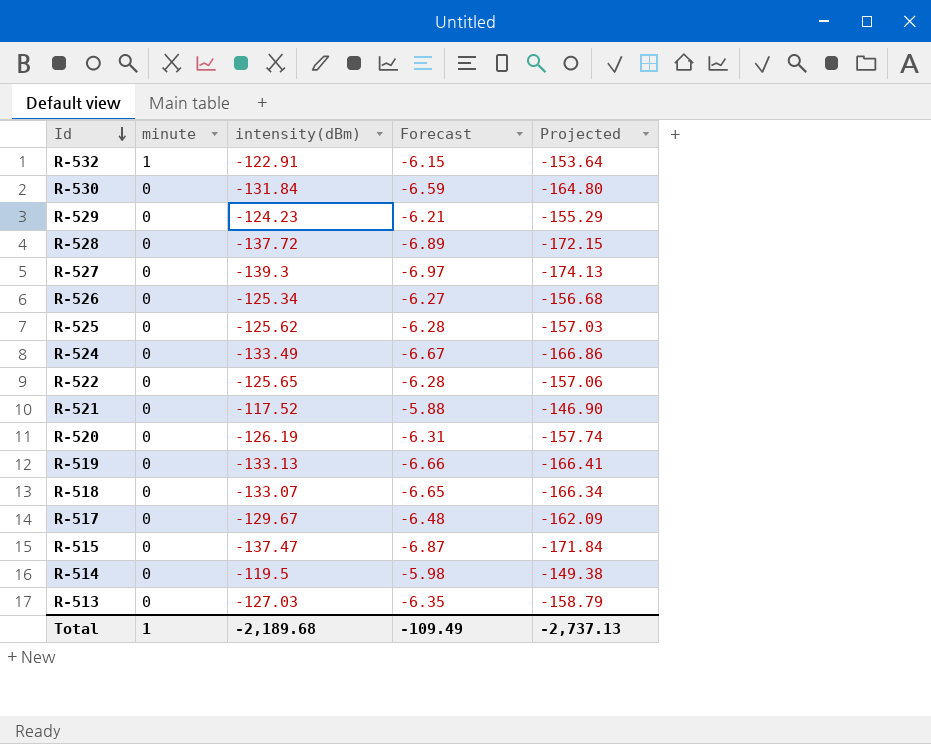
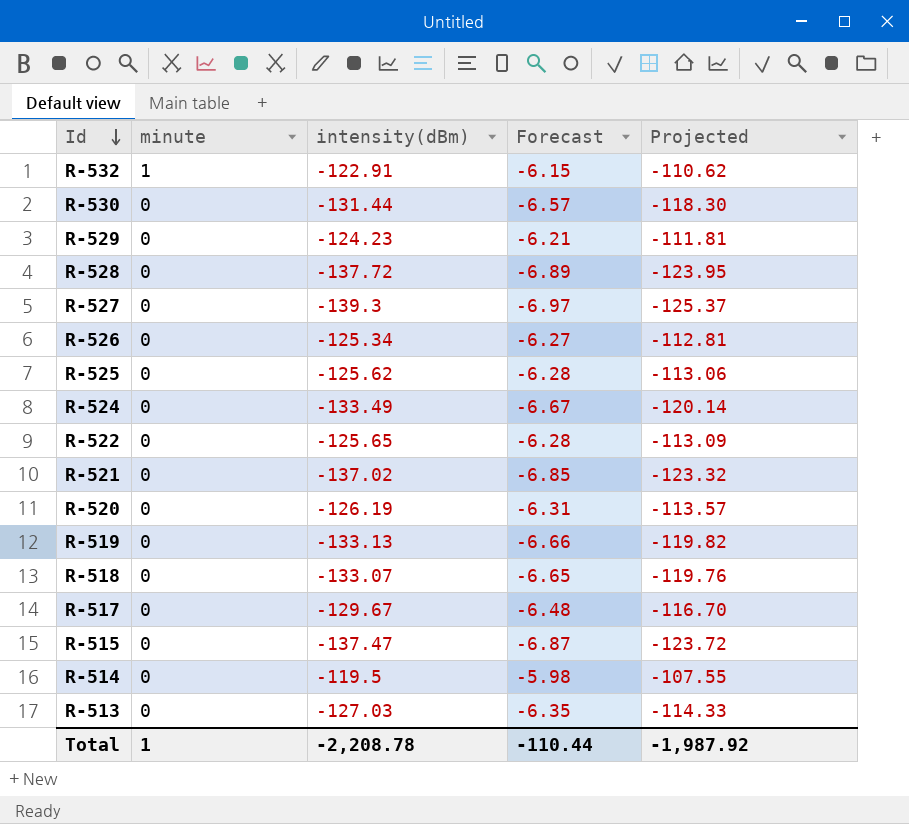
column Projected | formula: [intensity(dBm)] * 1.25 -> [intensity(dBm)] * 0.9
R-530 | intensity(dBm): -131.84 -> -131.44
R-530 | Forecast: -6.59 -> -6.57
R-521 | intensity(dBm): -117.52 -> -137.02
R-521 | Forecast: -5.88 -> -6.85
Total | intensity(dBm): -2,189.68 -> -2,208.78
Total | Forecast: -109.49 -> -110.44
Total | Projected: -2,737.13 -> -1,987.92

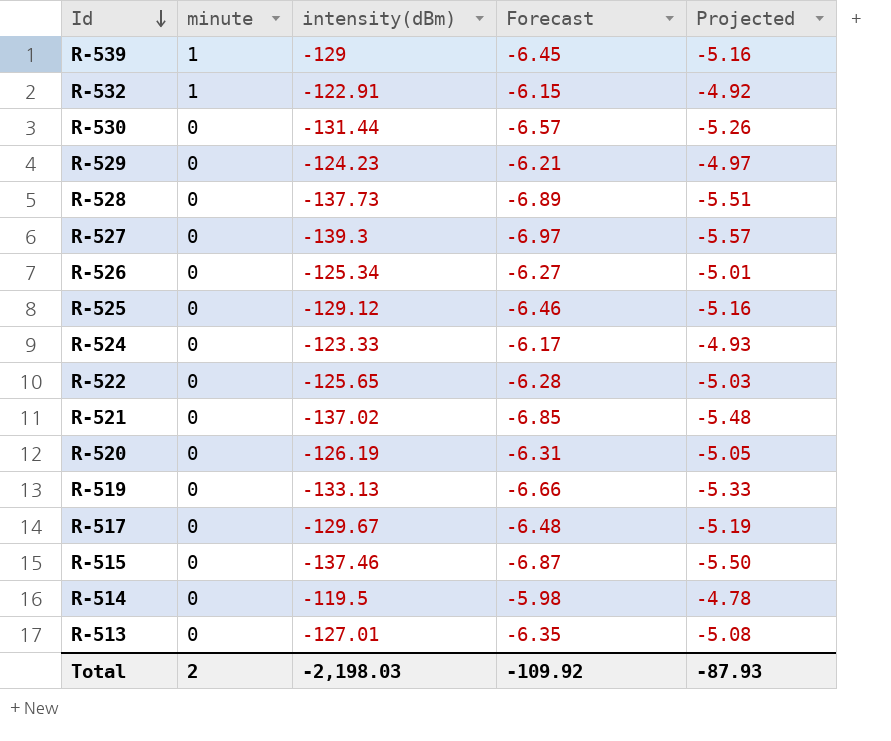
column Projected | formula: [intensity(dBm)] * 0.9 -> [intensity(dBm)] * 0.04
row R-518: 0 | -133.07 | -6.65 | -119.76 -> none
row R-539: none -> 1 | -129 | -6.45 | -5.16
R-528 | intensity(dBm): -137.72 -> -137.73
R-525 | intensity(dBm): -125.62 -> -129.12
R-525 | Forecast: -6.28 -> -6.46
R-524 | intensity(dBm): -133.49 -> -123.33
R-524 | Forecast: -6.67 -> -6.17
R-515 | intensity(dBm): -137.47 -> -137.46
R-513 | intensity(dBm): -127.03 -> -127.01
Total | minute: 1 -> 2
Total | intensity(dBm): -2,208.78 -> -2,198.03
Total | Forecast: -110.44 -> -109.92
Total | Projected: -1,987.92 -> -87.93

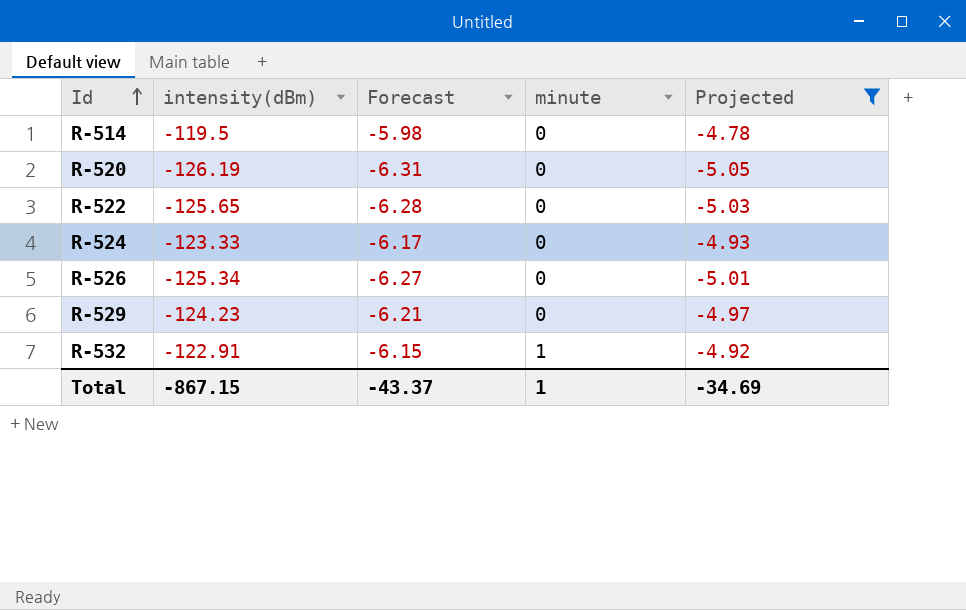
filter: none -> Projected >= -5.05
row order: Id descending -> Id ascending
column minute | position: 2 -> 4
Total | intensity(dBm): -2,198.03 -> -867.15
Total | Forecast: -109.92 -> -43.37
Total | minute: 2 -> 1
Total | Projected: -87.93 -> -34.69

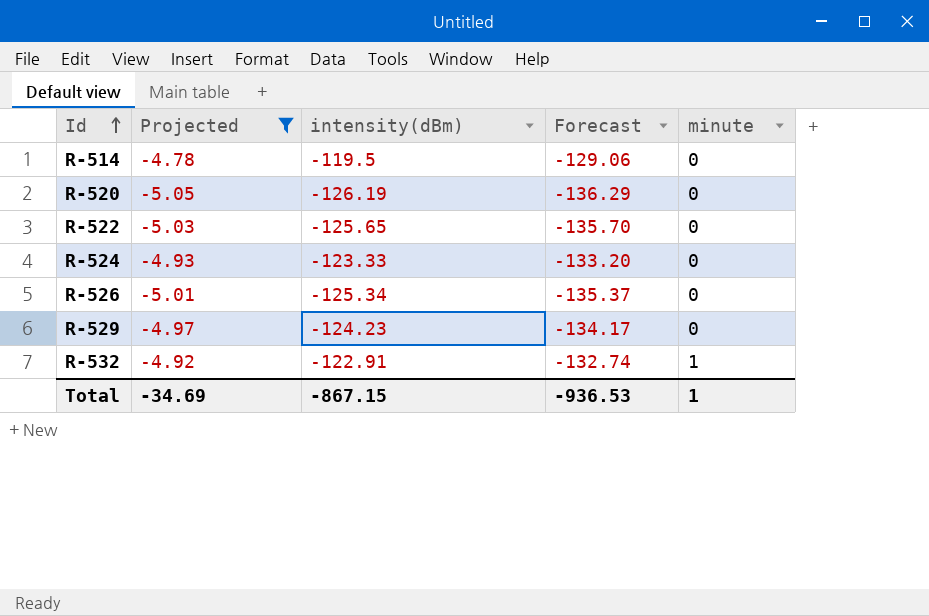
column Projected | position: 5 -> 2
column Forecast | formula: [intensity(dBm)] * 0.05 -> [intensity(dBm)] * 1.08
Total | Forecast: -43.37 -> -936.53

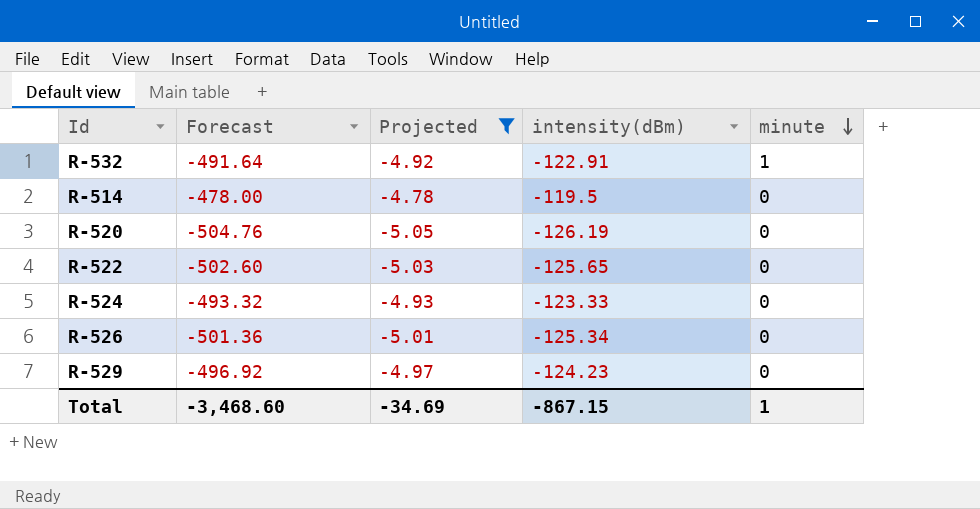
row order: Id ascending -> minute descending
column Forecast | formula: [intensity(dBm)] * 1.08 -> [intensity(dBm)] * 4
column Forecast | position: 4 -> 2
Total | Forecast: -936.53 -> -3,468.60

